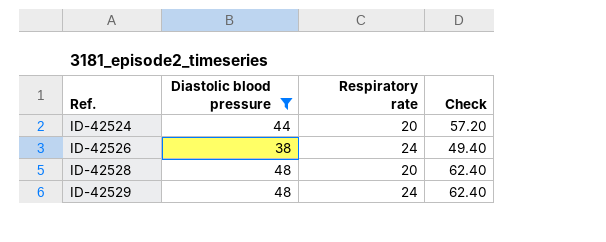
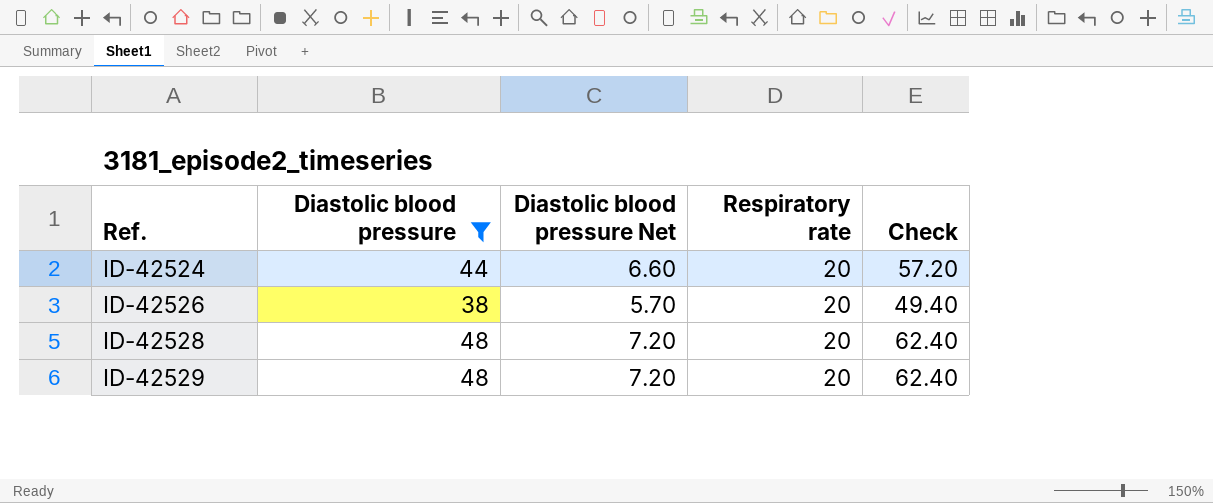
column Diastolic blood pressure Net | formula: none -> [Diastolic blood pressure] * 0.15
ID-42526 | Respiratory rate: 24 -> 20
ID-42529 | Respiratory rate: 24 -> 20

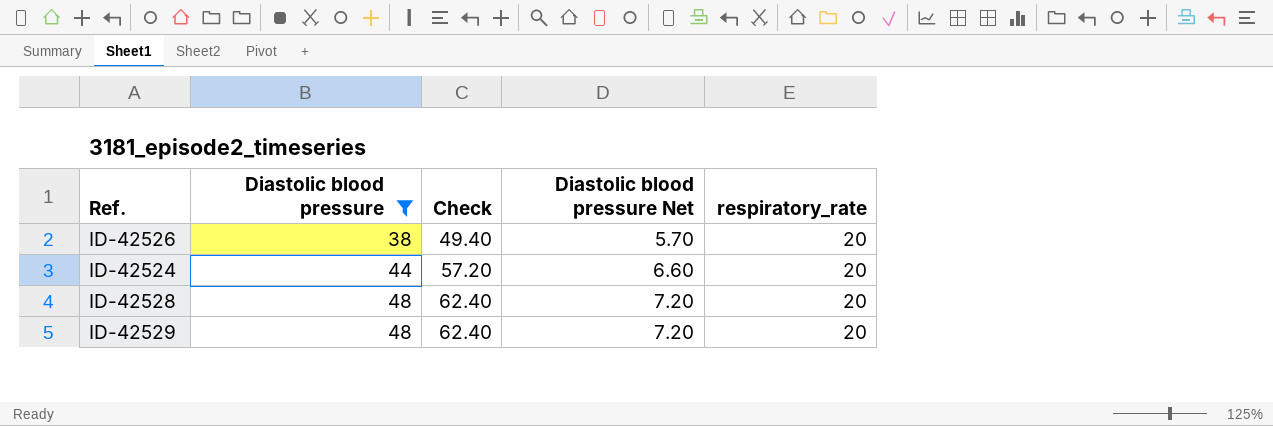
row order: Ref. ascending -> Diastolic blood pressure ascending
column Check | position: 5 -> 3
column name: Respiratory rate -> respiratory_rate

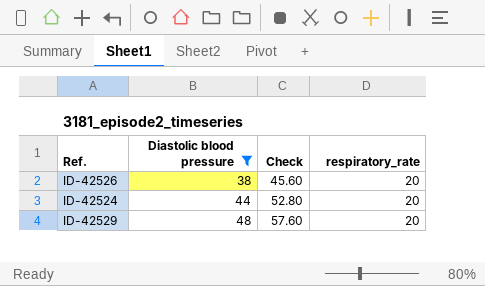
column Diastolic blood pressure Net | formula: [Diastolic blood pressure] * 0.15 -> none
column Check | formula: [Diastolic blood pressure] * 1.3 -> [Diastolic blood pressure] * 1.2
row ID-42528: 48 | 62.40 | 7.20 | 20 -> none

